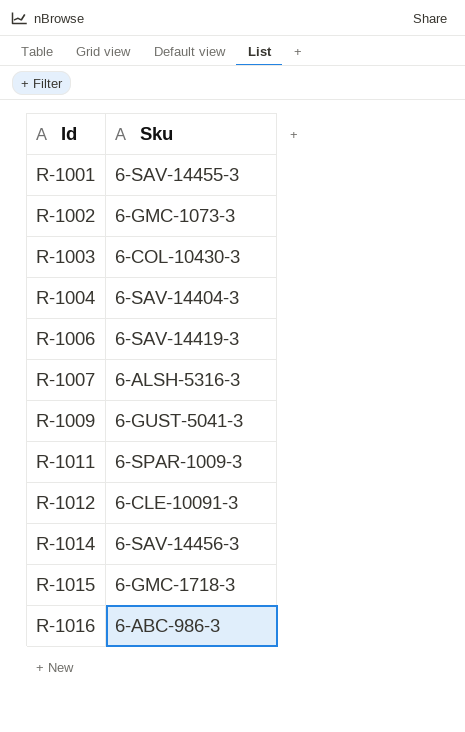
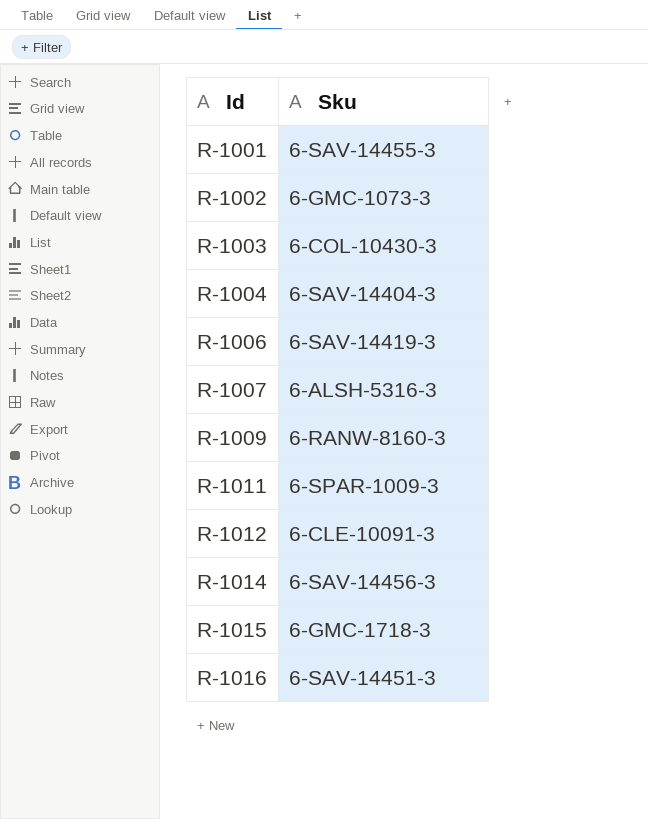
R-1009 | Sku: 6-GUST-5041-3 -> 6-RANW-8160-3
R-1016 | Sku: 6-ABC-986-3 -> 6-SAV-14451-3

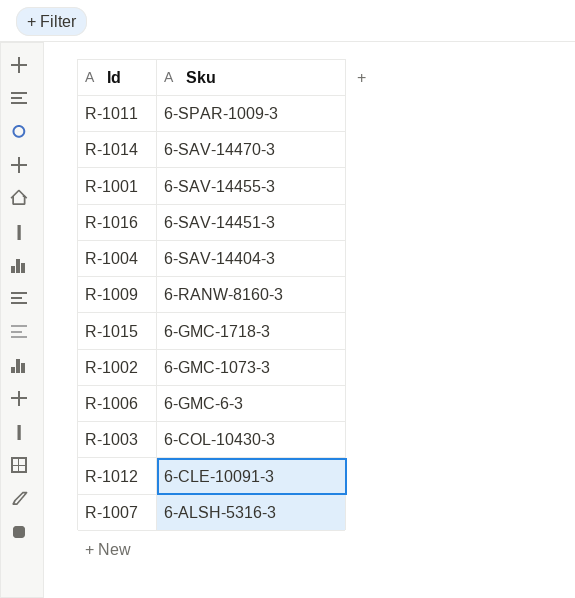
row order: Id ascending -> Sku descending
R-1014 | Sku: 6-SAV-14456-3 -> 6-SAV-14470-3
R-1006 | Sku: 6-SAV-14419-3 -> 6-GMC-6-3

